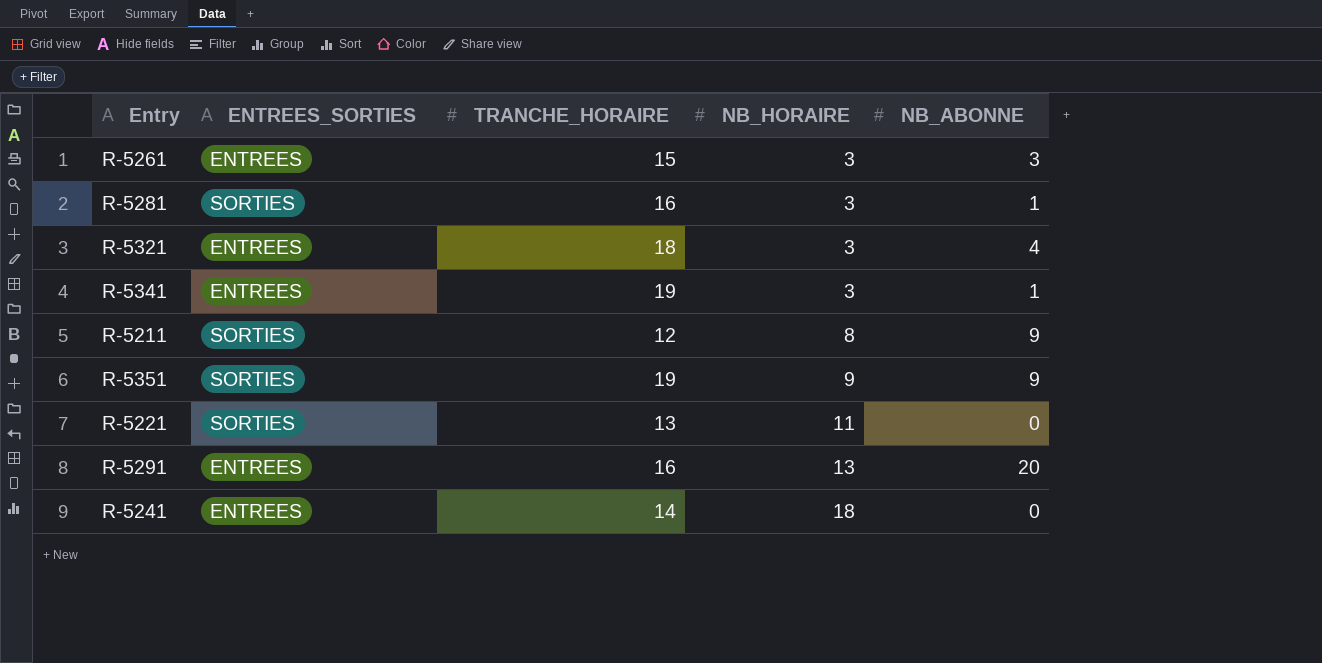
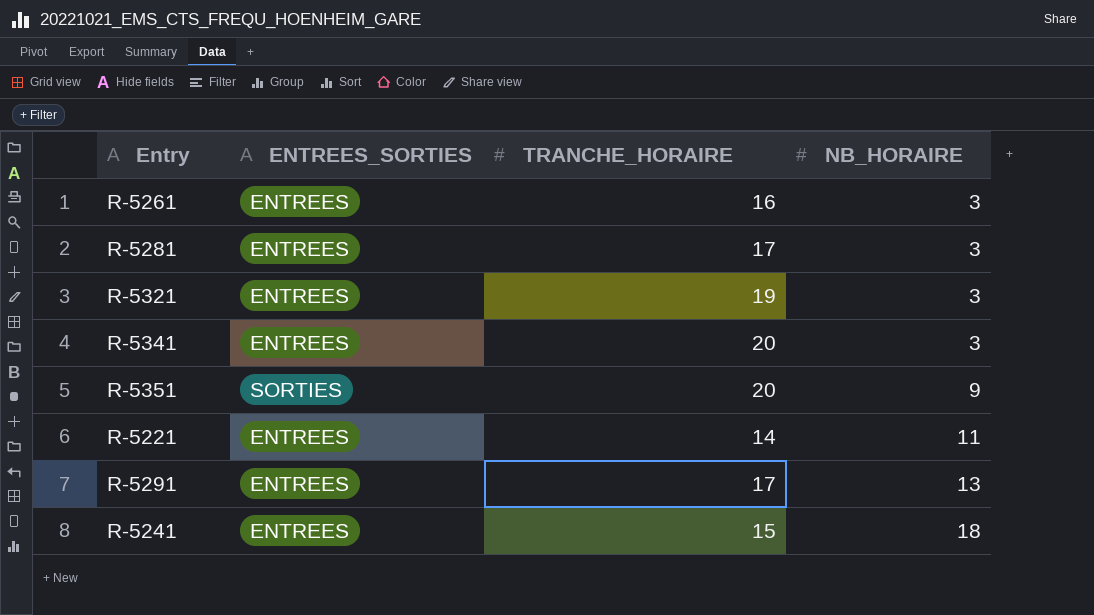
column NB_ABONNE | position: 5 -> none
row R-5211: SORTIES | 12 | 8 | 9 -> none
R-5261 | TRANCHE_HORAIRE: 15 -> 16
R-5281 | ENTREES_SORTIES: SORTIES -> ENTREES
R-5281 | TRANCHE_HORAIRE: 16 -> 17
R-5321 | TRANCHE_HORAIRE: 18 -> 19
R-5341 | TRANCHE_HORAIRE: 19 -> 20
R-5351 | TRANCHE_HORAIRE: 19 -> 20
R-5221 | ENTREES_SORTIES: SORTIES -> ENTREES
R-5221 | TRANCHE_HORAIRE: 13 -> 14
R-5291 | TRANCHE_HORAIRE: 16 -> 17
R-5241 | TRANCHE_HORAIRE: 14 -> 15

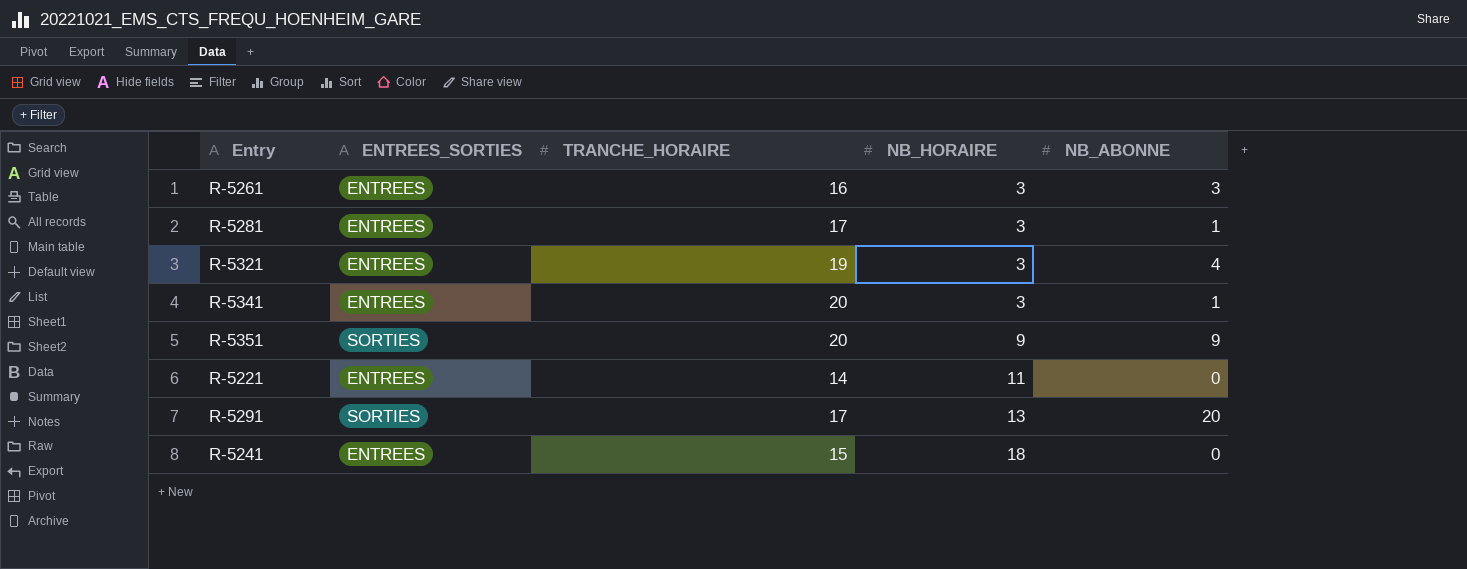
column NB_ABONNE | position: none -> 5
R-5291 | ENTREES_SORTIES: ENTREES -> SORTIES

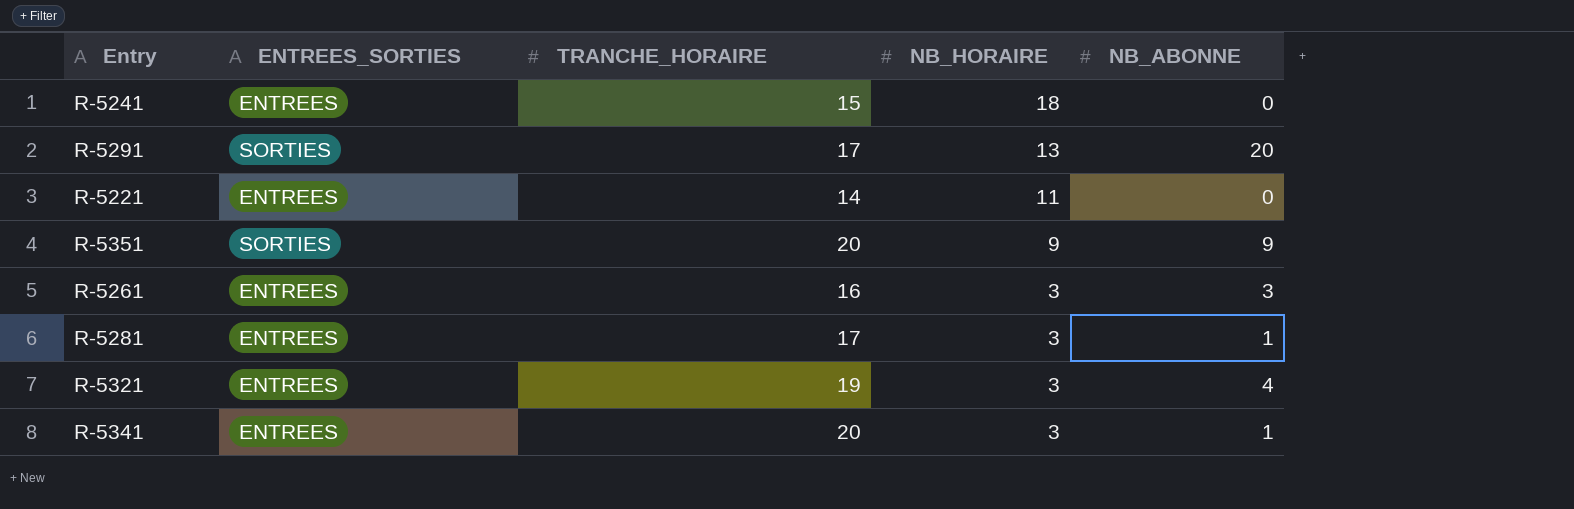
row order: NB_HORAIRE ascending -> NB_HORAIRE descending

